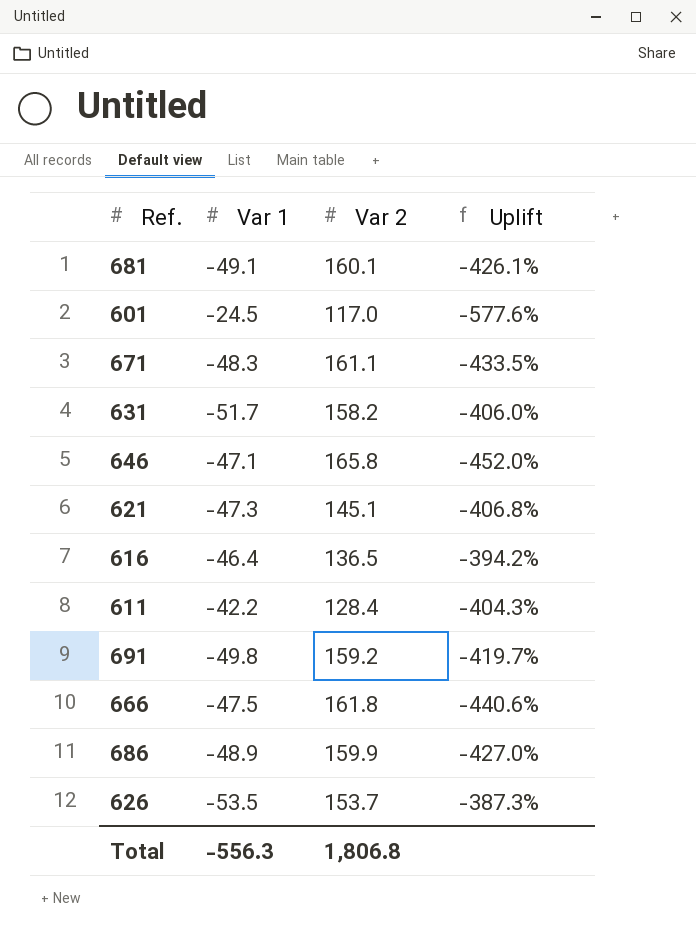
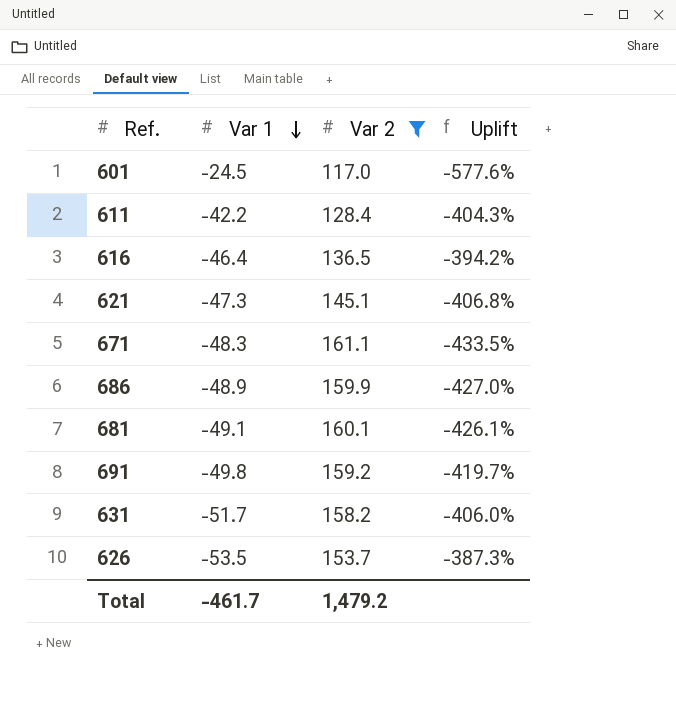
filter: none -> Var 2 <= 161.1
row order: none -> Var 1 descending
Total | Var 1: -556.3 -> -461.7
Total | Var 2: 1,806.8 -> 1,479.2

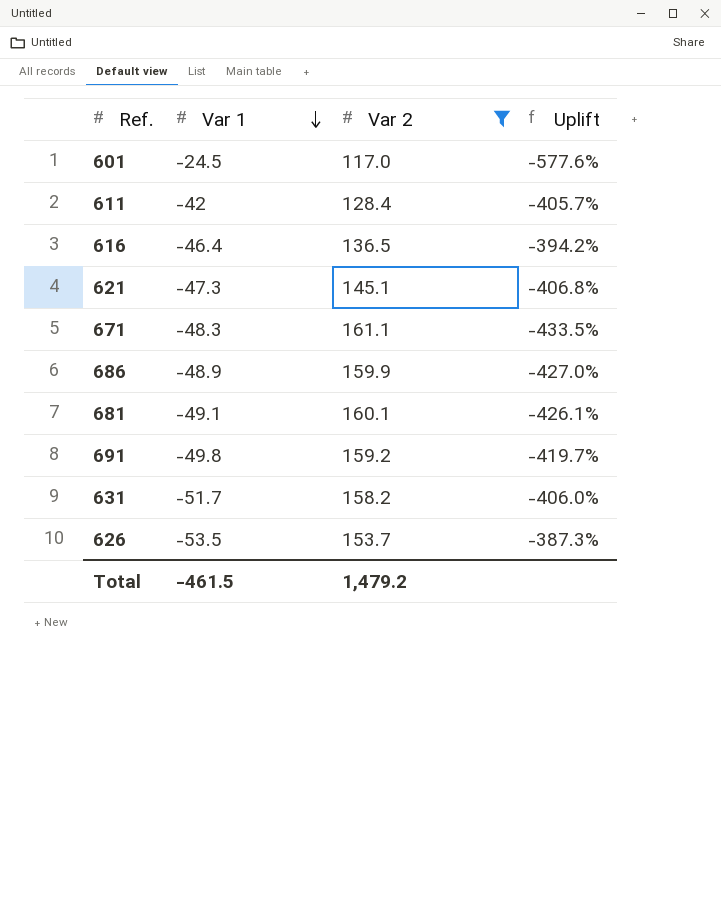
611 | Var 1: -42.2 -> -42
611 | Uplift: -404.3% -> -405.7%
Total | Var 1: -461.7 -> -461.5

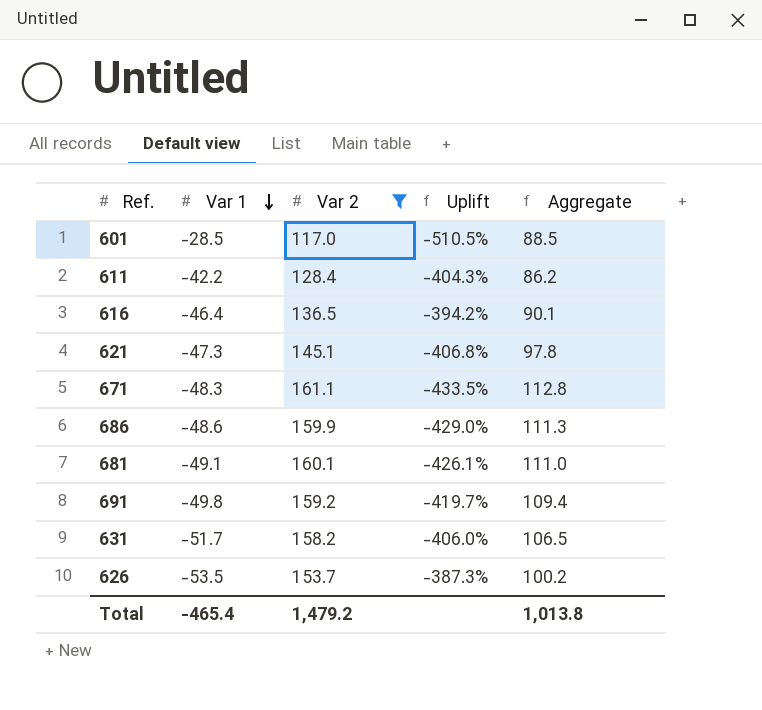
column Aggregate | formula: none -> [Var 1] + [Var 2]
601 | Var 1: -24.5 -> -28.5
601 | Uplift: -577.6% -> -510.5%
611 | Var 1: -42 -> -42.2
611 | Uplift: -405.7% -> -404.3%
686 | Var 1: -48.9 -> -48.6
686 | Uplift: -427.0% -> -429.0%
Total | Var 1: -461.5 -> -465.4

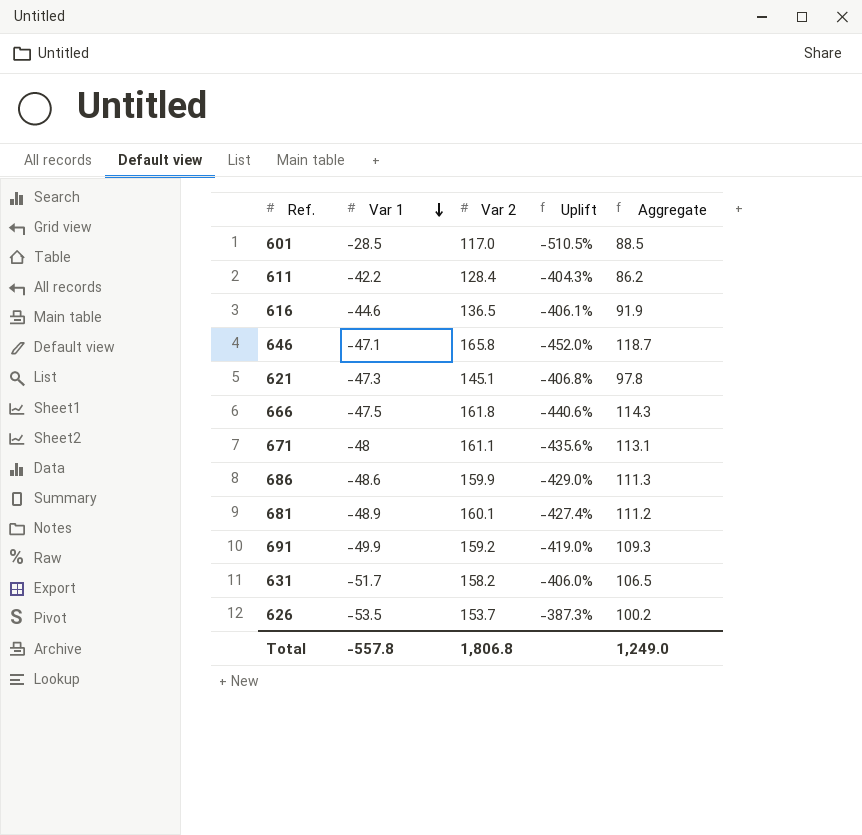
filter: Var 2 <= 161.1 -> none
616 | Var 1: -46.4 -> -44.6
616 | Uplift: -394.2% -> -406.1%
616 | Aggregate: 90.1 -> 91.9
671 | Var 1: -48.3 -> -48
671 | Uplift: -433.5% -> -435.6%
671 | Aggregate: 112.8 -> 113.1
681 | Var 1: -49.1 -> -48.9
681 | Uplift: -426.1% -> -427.4%
681 | Aggregate: 111.0 -> 111.2
691 | Var 1: -49.8 -> -49.9
691 | Uplift: -419.7% -> -419.0%
691 | Aggregate: 109.4 -> 109.3
Total | Var 1: -465.4 -> -557.8
Total | Var 2: 1,479.2 -> 1,806.8
Total | Aggregate: 1,013.8 -> 1,249.0

